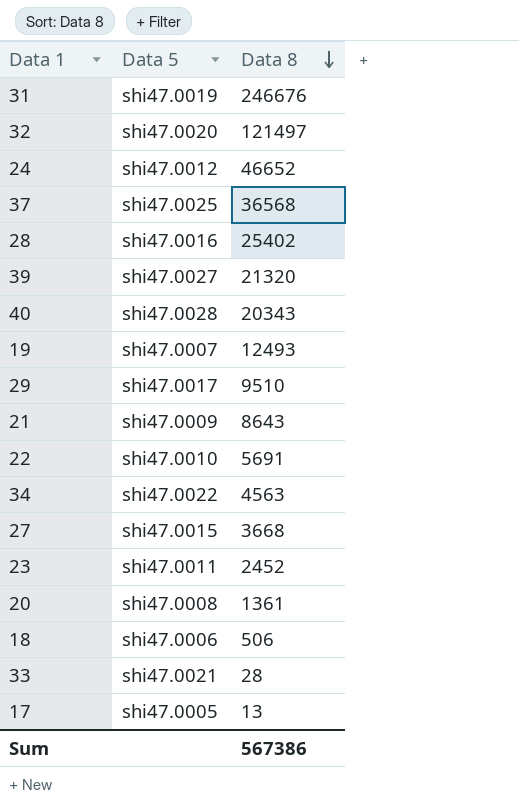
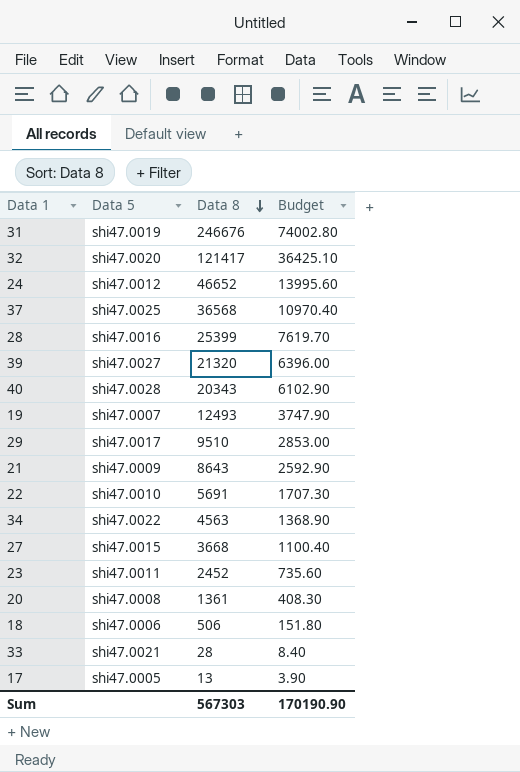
column Budget | formula: none -> [Data 8] * 0.3
32 | Data 8: 121497 -> 121417
28 | Data 8: 25402 -> 25399
Sum | Data 8: 567386 -> 567303

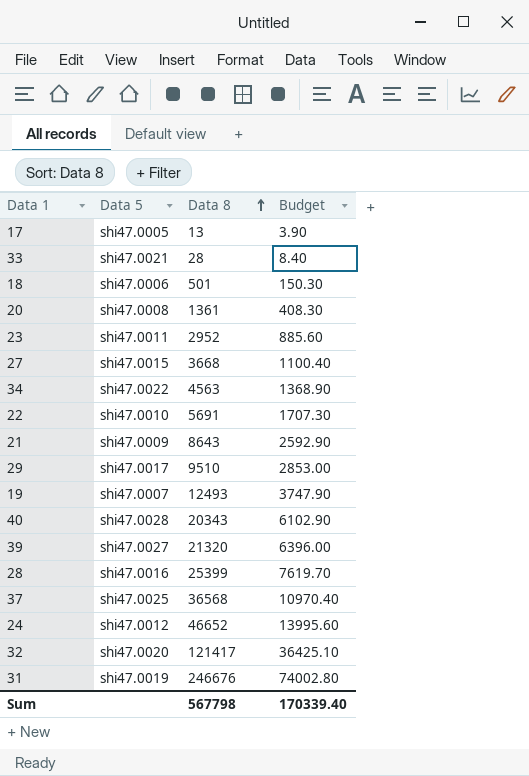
row order: Data 8 descending -> Data 8 ascending
18 | Data 8: 506 -> 501
18 | Budget: 151.80 -> 150.30
23 | Data 8: 2452 -> 2952
23 | Budget: 735.60 -> 885.60
Sum | Data 8: 567303 -> 567798
Sum | Budget: 170190.90 -> 170339.40

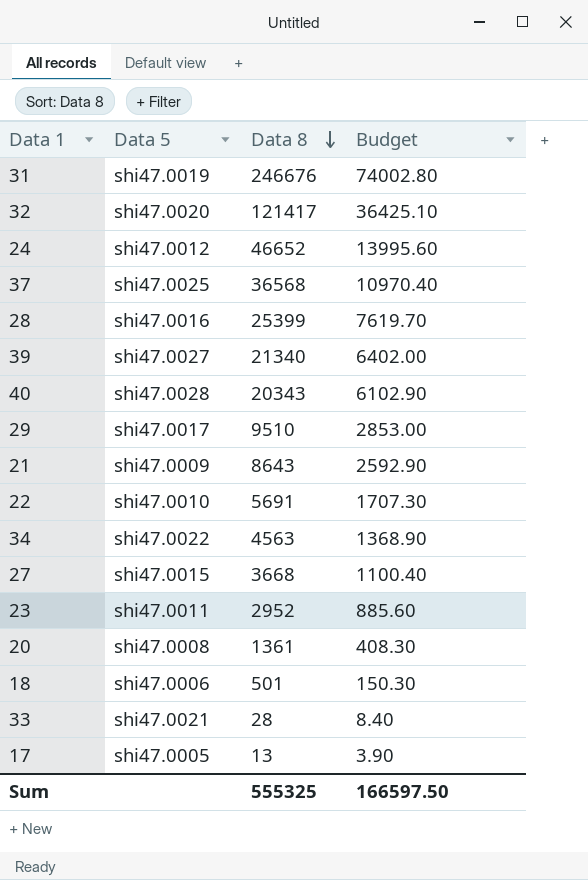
row order: Data 8 ascending -> Data 8 descending
row 19: shi47.0007 | 12493 | 3747.90 -> none
39 | Data 8: 21320 -> 21340
39 | Budget: 6396.00 -> 6402.00
Sum | Data 8: 567798 -> 555325
Sum | Budget: 170339.40 -> 166597.50

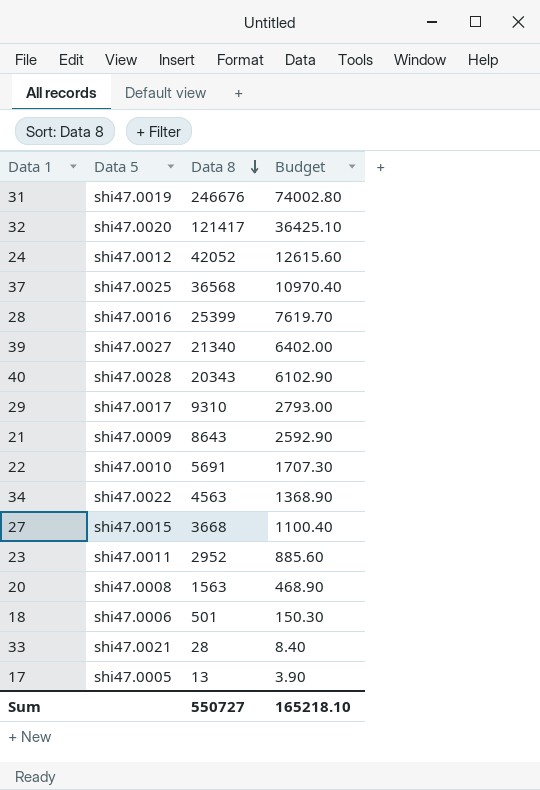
24 | Data 8: 46652 -> 42052
24 | Budget: 13995.60 -> 12615.60
29 | Data 8: 9510 -> 9310
29 | Budget: 2853.00 -> 2793.00
20 | Data 8: 1361 -> 1563
20 | Budget: 408.30 -> 468.90
Sum | Data 8: 555325 -> 550727
Sum | Budget: 166597.50 -> 165218.10

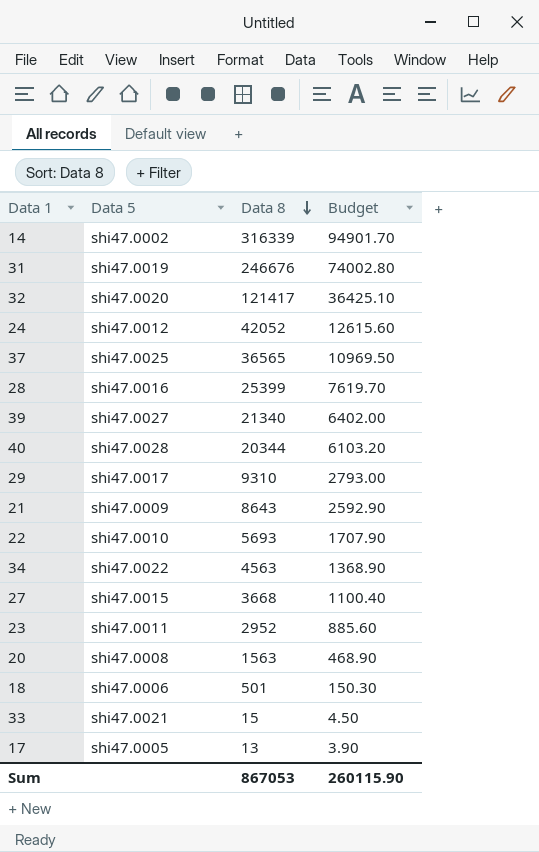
row 14: none -> shi47.0002 | 316339 | 94901.70
37 | Data 8: 36568 -> 36565
37 | Budget: 10970.40 -> 10969.50
40 | Data 8: 20343 -> 20344
40 | Budget: 6102.90 -> 6103.20
22 | Data 8: 5691 -> 5693
22 | Budget: 1707.30 -> 1707.90
33 | Data 8: 28 -> 15
33 | Budget: 8.40 -> 4.50
Sum | Data 8: 550727 -> 867053
Sum | Budget: 165218.10 -> 260115.90

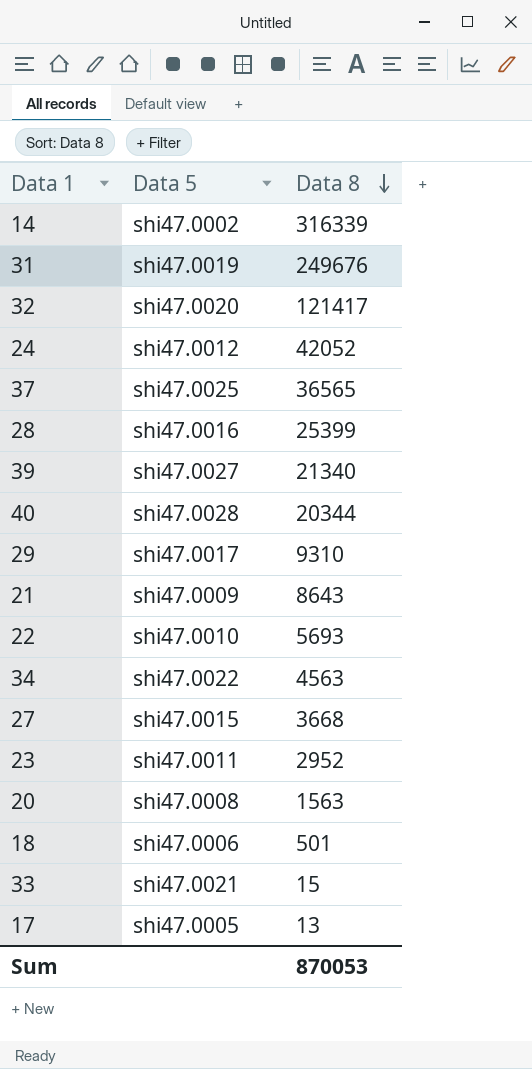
column Budget | formula: [Data 8] * 0.3 -> none
31 | Data 8: 246676 -> 249676
Sum | Data 8: 867053 -> 870053

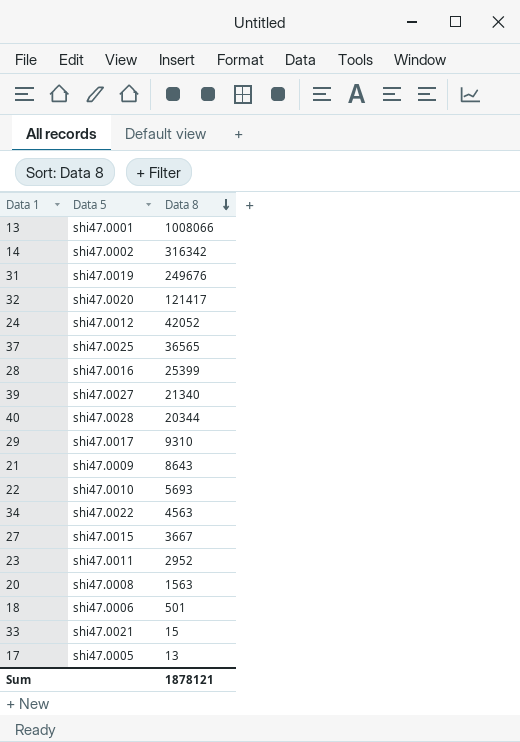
row 13: none -> shi47.0001 | 1008066
14 | Data 8: 316339 -> 316342
27 | Data 8: 3668 -> 3667
Sum | Data 8: 870053 -> 1878121

